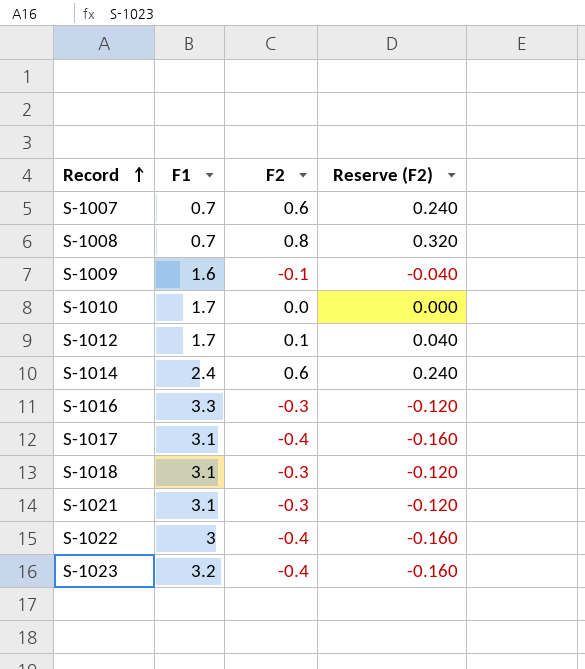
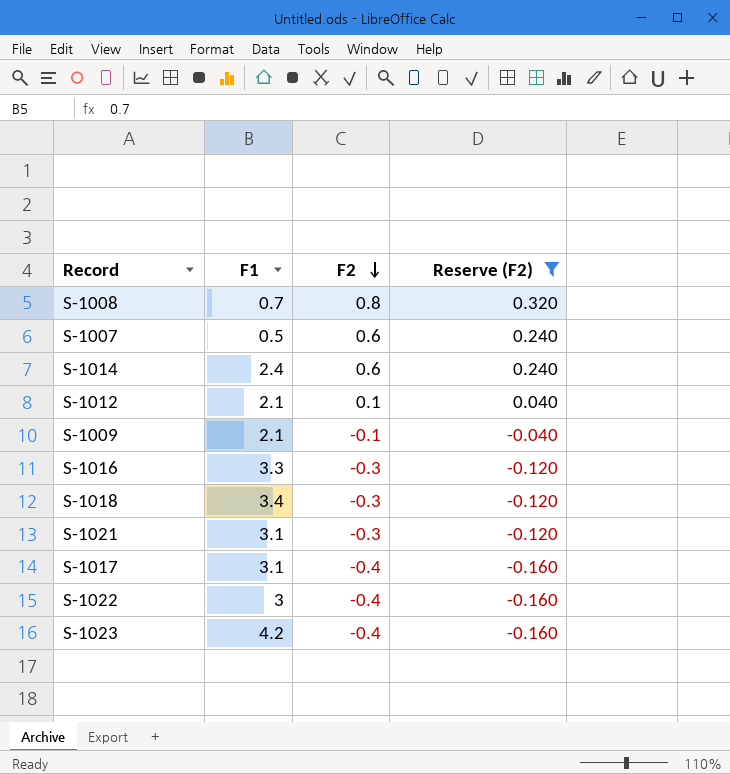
filter: none -> Reserve (F2) != 0.000
row order: Record ascending -> F2 descending
S-1007 | F1: 0.7 -> 0.5
S-1012 | F1: 1.7 -> 2.1
S-1009 | F1: 1.6 -> 2.1
S-1018 | F1: 3.1 -> 3.4
S-1023 | F1: 3.2 -> 4.2

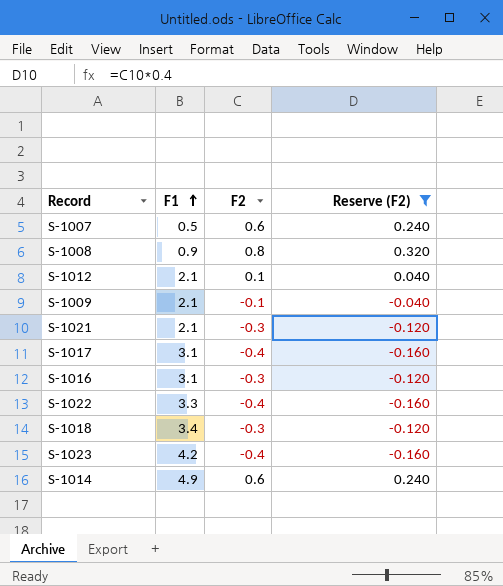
row order: F2 descending -> F1 ascending
S-1008 | F1: 0.7 -> 0.9
S-1021 | F1: 3.1 -> 2.1
S-1016 | F1: 3.3 -> 3.1
S-1022 | F1: 3 -> 3.3
S-1014 | F1: 2.4 -> 4.9

